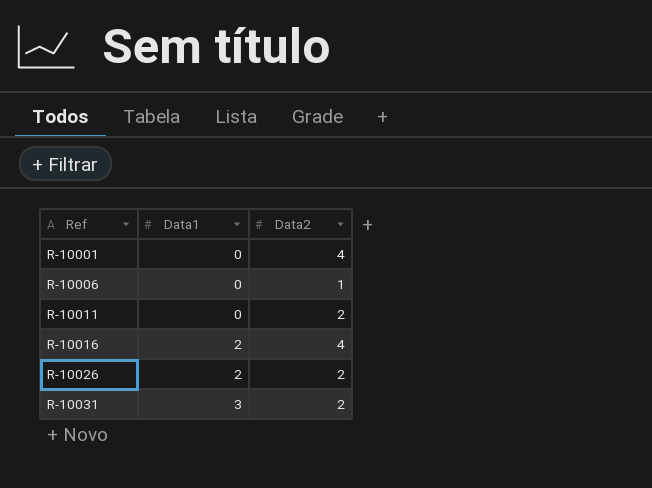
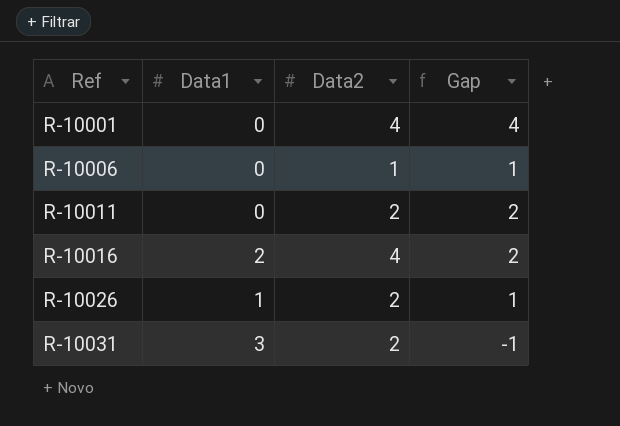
column Gap | formula: none -> [Data2] - [Data1]
R-10026 | Data1: 2 -> 1

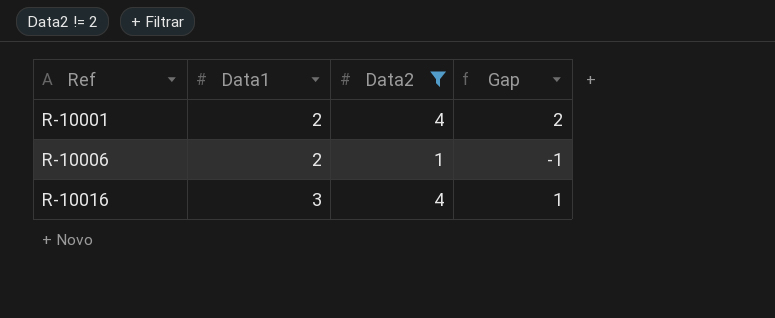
filter: none -> Data2 != 2
R-10001 | Data1: 0 -> 2
R-10001 | Gap: 4 -> 2
R-10006 | Data1: 0 -> 2
R-10006 | Gap: 1 -> -1
R-10016 | Data1: 2 -> 3
R-10016 | Gap: 2 -> 1

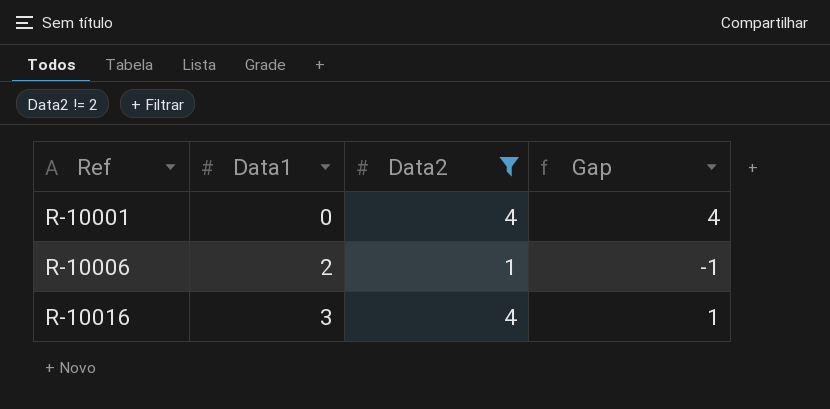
R-10001 | Data1: 2 -> 0
R-10001 | Gap: 2 -> 4

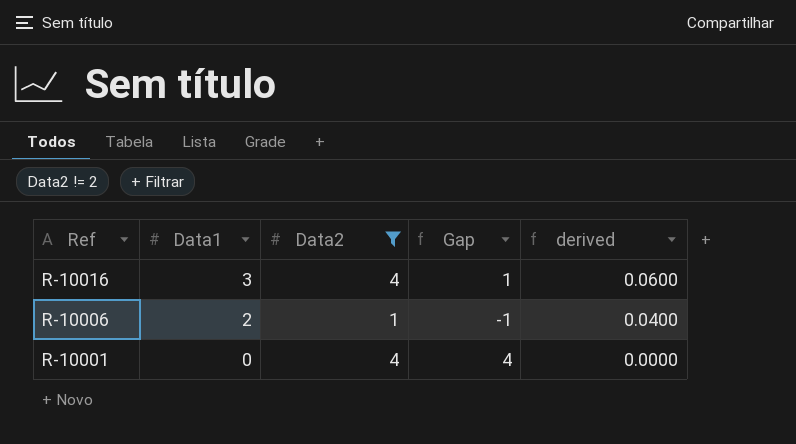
row order: Ref ascending -> Ref descending
column derived | formula: none -> [Data1] * 0.02

